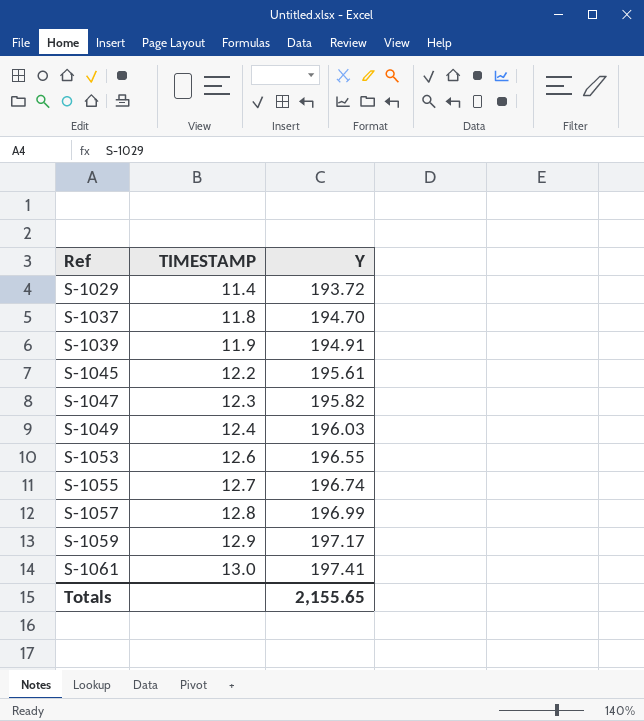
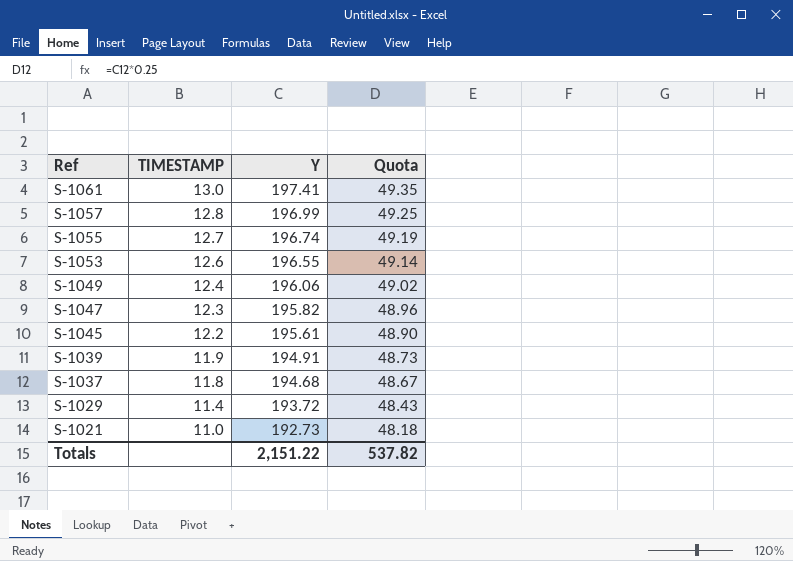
row order: Ref ascending -> Ref descending
column Quota | formula: none -> [Y] * 0.25
row S-1059: 12.9 | 197.17 -> none
S-1049 | Y: 196.03 -> 196.06
S-1037 | Y: 194.70 -> 194.68
row S-1021: none -> 11.0 | 192.73 | 48.18
Totals | Y: 2,155.65 -> 2,151.22

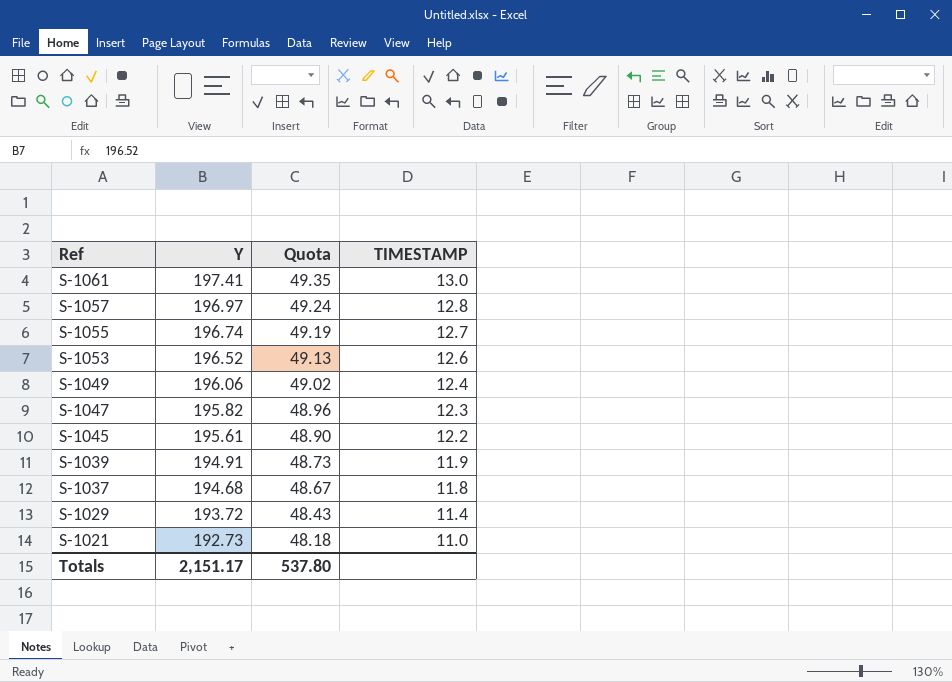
column TIMESTAMP | position: 2 -> 4
S-1057 | Y: 196.99 -> 196.97
S-1057 | Quota: 49.25 -> 49.24
S-1053 | Y: 196.55 -> 196.52
S-1053 | Quota: 49.14 -> 49.13
Totals | Y: 2,151.22 -> 2,151.17
Totals | Quota: 537.82 -> 537.80

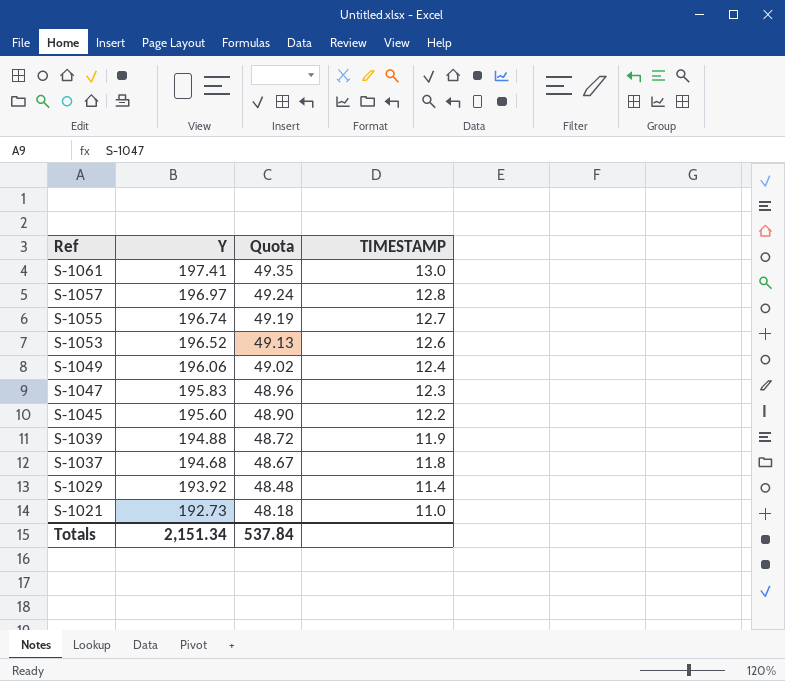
S-1047 | Y: 195.82 -> 195.83
S-1045 | Y: 195.61 -> 195.60
S-1039 | Y: 194.91 -> 194.88
S-1039 | Quota: 48.73 -> 48.72
S-1029 | Y: 193.72 -> 193.92
S-1029 | Quota: 48.43 -> 48.48
Totals | Y: 2,151.17 -> 2,151.34
Totals | Quota: 537.80 -> 537.84

